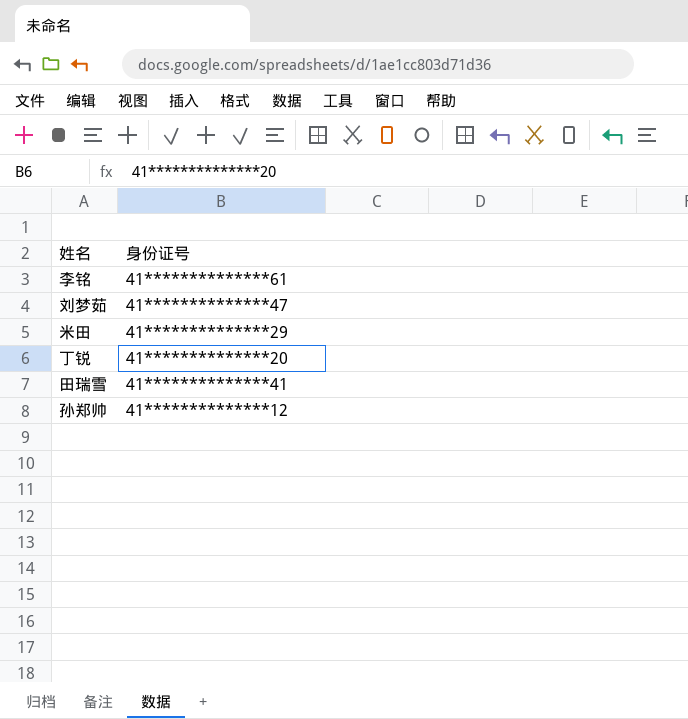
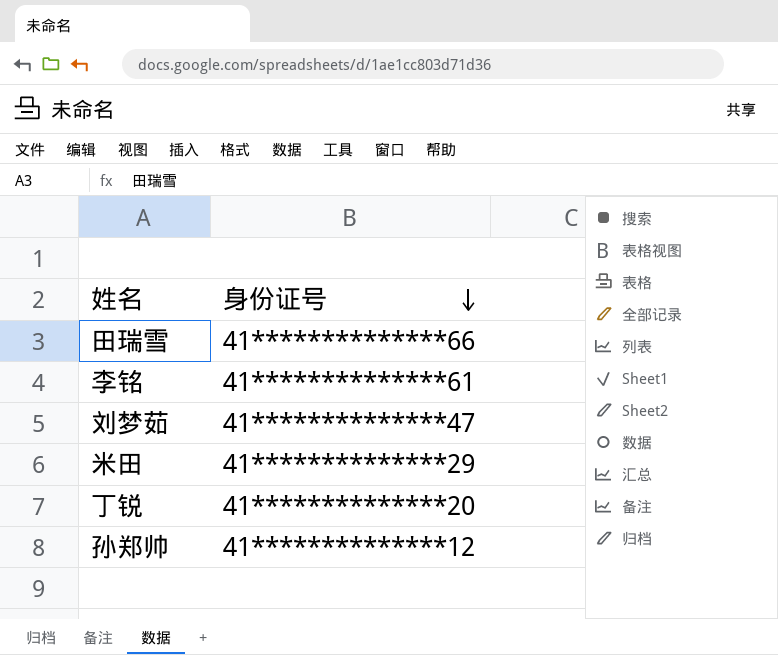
row order: none -> 身份证号 descending
田瑞雪 | 身份证号: 41**************41 -> 41**************66

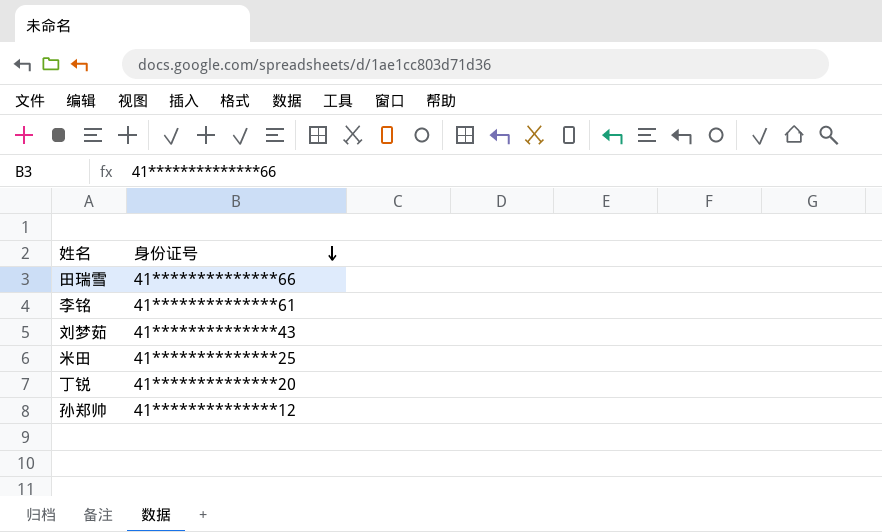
刘梦茹 | 身份证号: 41**************47 -> 41**************43
米田 | 身份证号: 41**************29 -> 41**************25

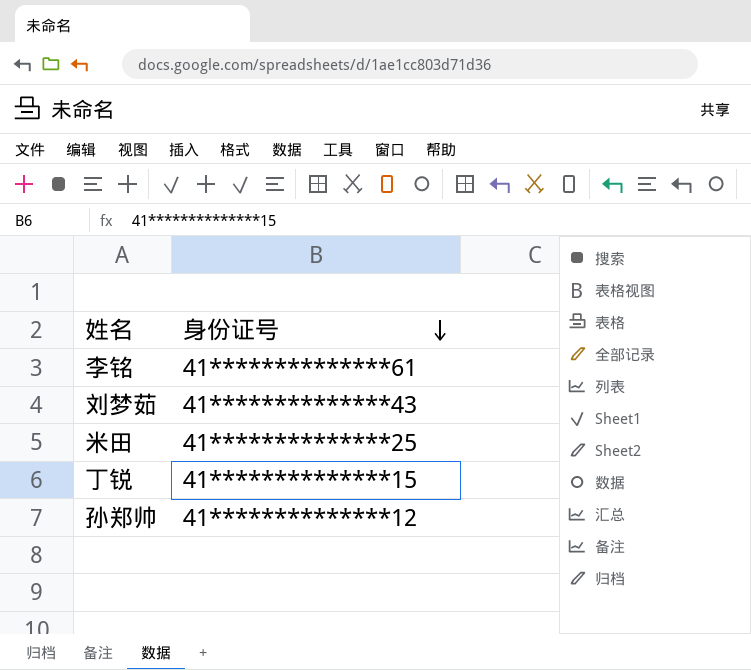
row 田瑞雪: 41**************66 -> none
丁锐 | 身份证号: 41**************20 -> 41**************15

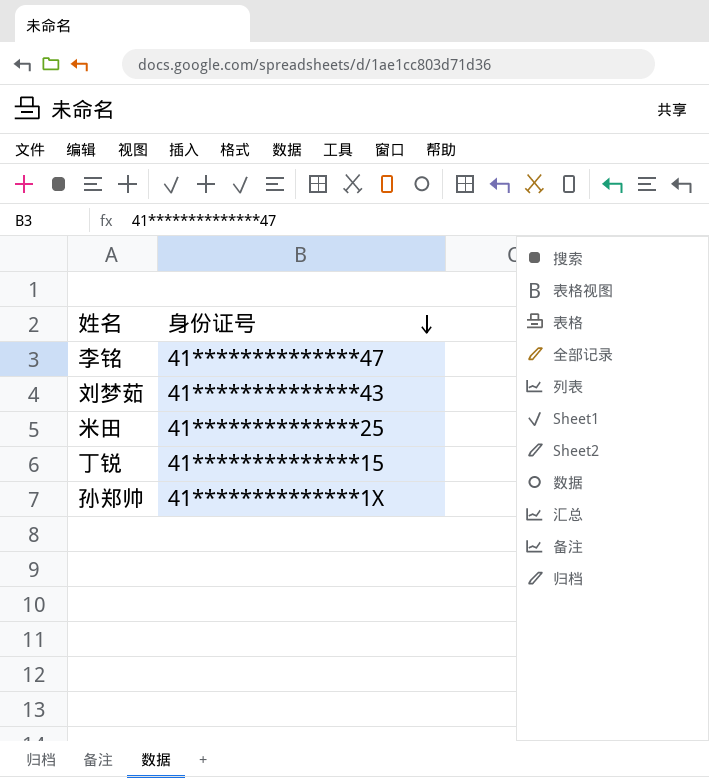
李铭 | 身份证号: 41**************61 -> 41**************47
孙郑帅 | 身份证号: 41**************12 -> 41**************1X

